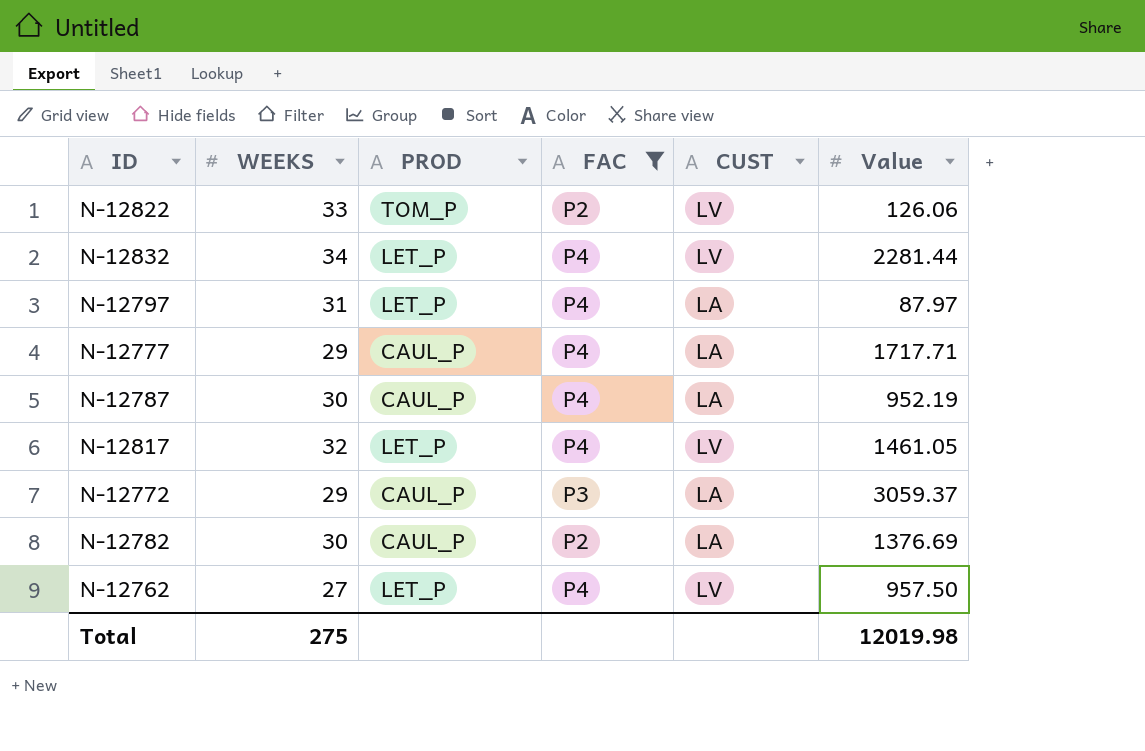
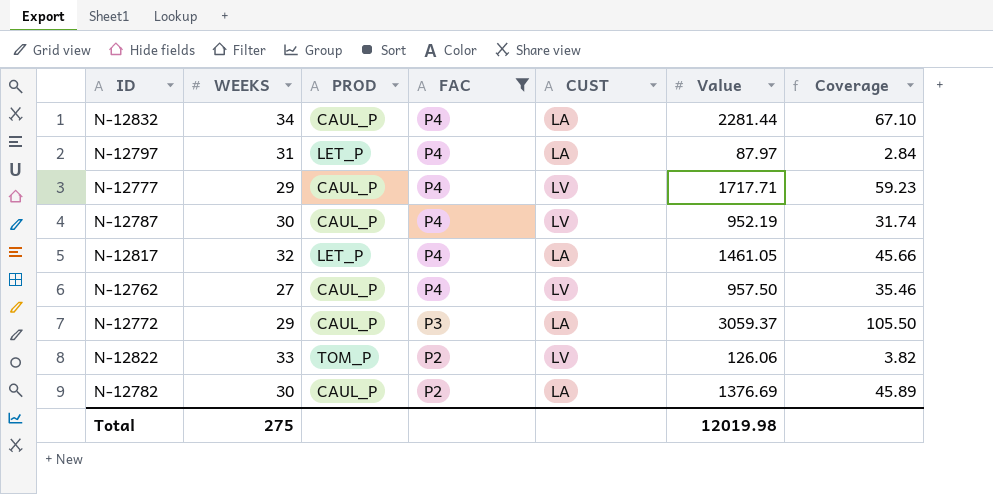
row order: none -> FAC descending
column Coverage | formula: none -> [Value] / [WEEKS]
N-12832 | PROD: LET_P -> CAUL_P
N-12832 | CUST: LV -> LA
N-12777 | CUST: LA -> LV
N-12787 | CUST: LA -> LV
N-12817 | CUST: LV -> LA
N-12762 | PROD: LET_P -> CAUL_P

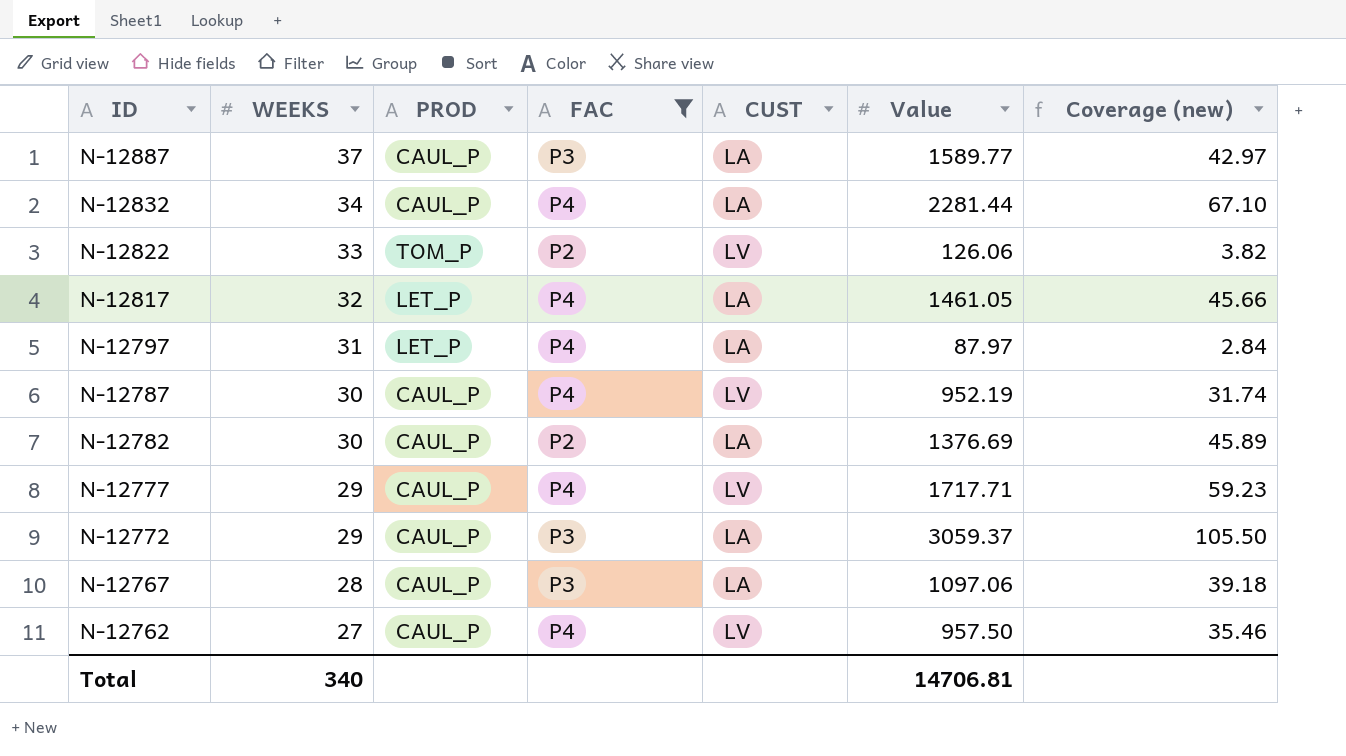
row order: FAC descending -> ID descending
column name: Coverage -> Coverage (new)
row N-12887: none -> 37 | CAUL_P | P3 | LA | 1589.77 | 42.97
row N-12767: none -> 28 | CAUL_P | P3 | LA | 1097.06 | 39.18
Total | WEEKS: 275 -> 340
Total | Value: 12019.98 -> 14706.81

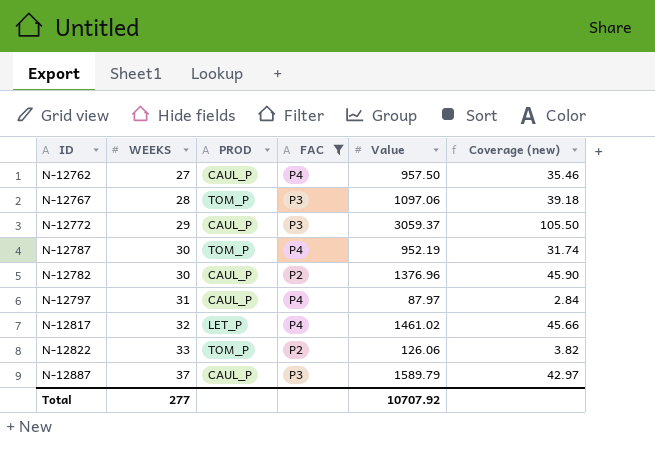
row order: ID descending -> WEEKS ascending
column CUST | position: 5 -> none
row N-12832: 34 | CAUL_P | P4 | LA | 2281.44 | 67.10 -> none
row N-12777: 29 | CAUL_P | P4 | LV | 1717.71 | 59.23 -> none
N-12767 | PROD: CAUL_P -> TOM_P
N-12787 | PROD: CAUL_P -> TOM_P
N-12782 | Value: 1376.69 -> 1376.96
N-12782 | Coverage (new): 45.89 -> 45.90
N-12797 | PROD: LET_P -> CAUL_P
N-12817 | Value: 1461.05 -> 1461.02
N-12887 | Value: 1589.77 -> 1589.79
Total | WEEKS: 340 -> 277
Total | Value: 14706.81 -> 10707.92

